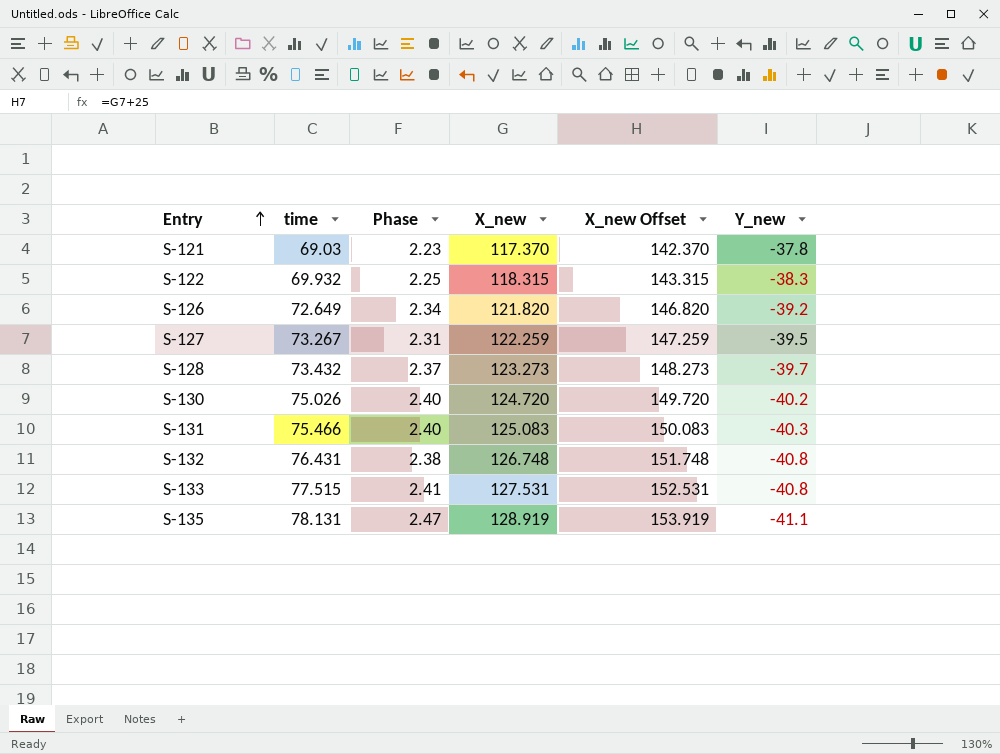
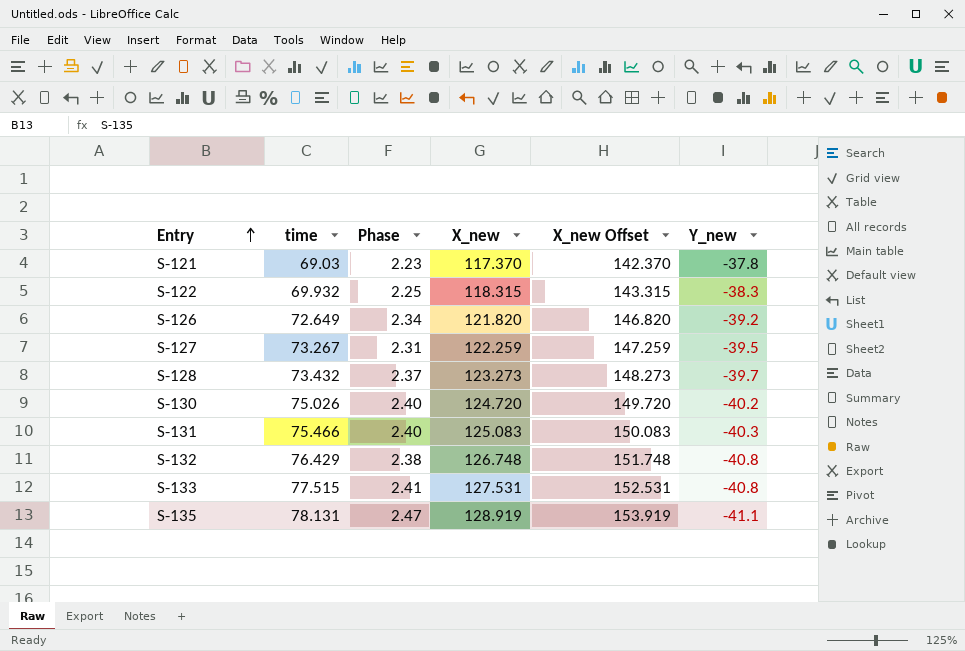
S-132 | time: 76.431 -> 76.429

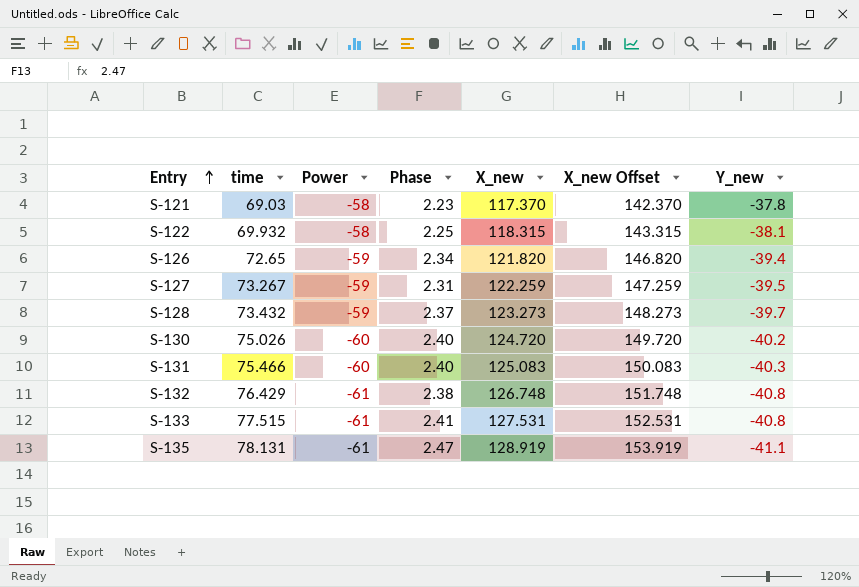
column Power | position: none -> 3
S-122 | Y_new: -38.3 -> -38.1
S-126 | time: 72.649 -> 72.65
S-126 | Y_new: -39.2 -> -39.4

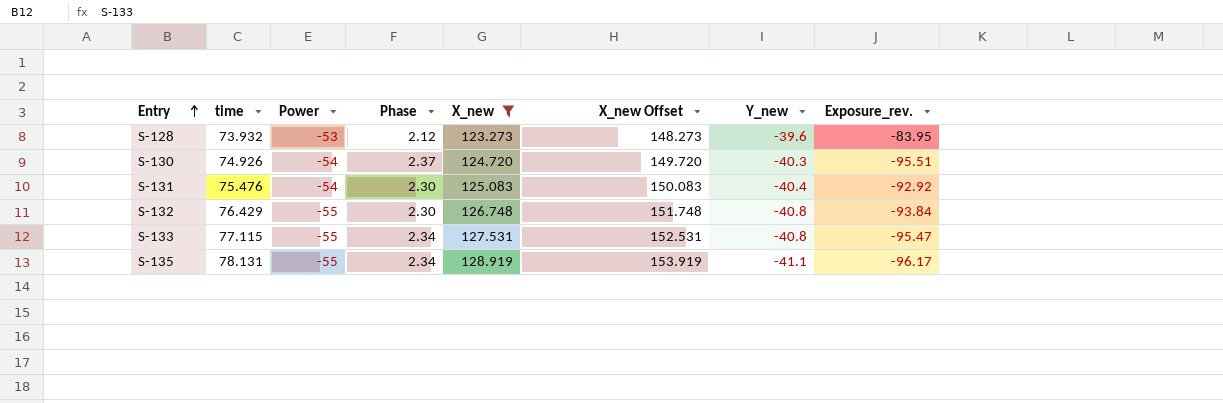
filter: none -> X_new >= 123.273
column Exposure_rev. | formula: none -> [Phase] * [Y_new]
S-128 | time: 73.432 -> 73.932
S-128 | Power: -59 -> -53
S-128 | Phase: 2.37 -> 2.12
S-128 | Y_new: -39.7 -> -39.6
S-130 | time: 75.026 -> 74.926
S-130 | Power: -60 -> -54
S-130 | Phase: 2.40 -> 2.37
S-130 | Y_new: -40.2 -> -40.3
S-131 | time: 75.466 -> 75.476
S-131 | Power: -60 -> -54
S-131 | Phase: 2.40 -> 2.30
S-131 | Y_new: -40.3 -> -40.4
S-132 | Power: -61 -> -55
S-132 | Phase: 2.38 -> 2.30
S-133 | time: 77.515 -> 77.115
S-133 | Power: -61 -> -55
S-133 | Phase: 2.41 -> 2.34
S-135 | Power: -61 -> -55
S-135 | Phase: 2.47 -> 2.34

